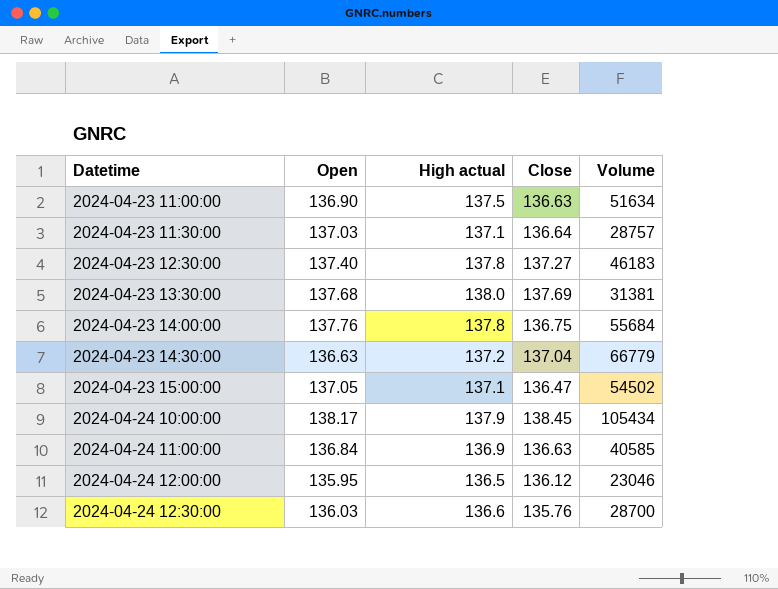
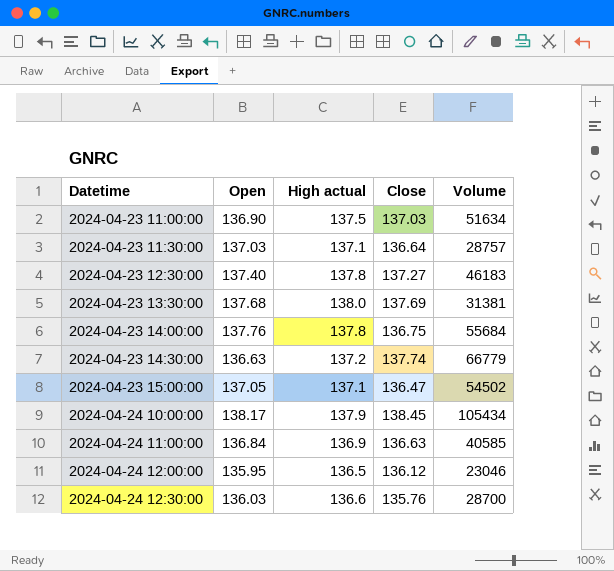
2024-04-23 11:00:00 | Close: 136.63 -> 137.03
2024-04-23 14:30:00 | Close: 137.04 -> 137.74

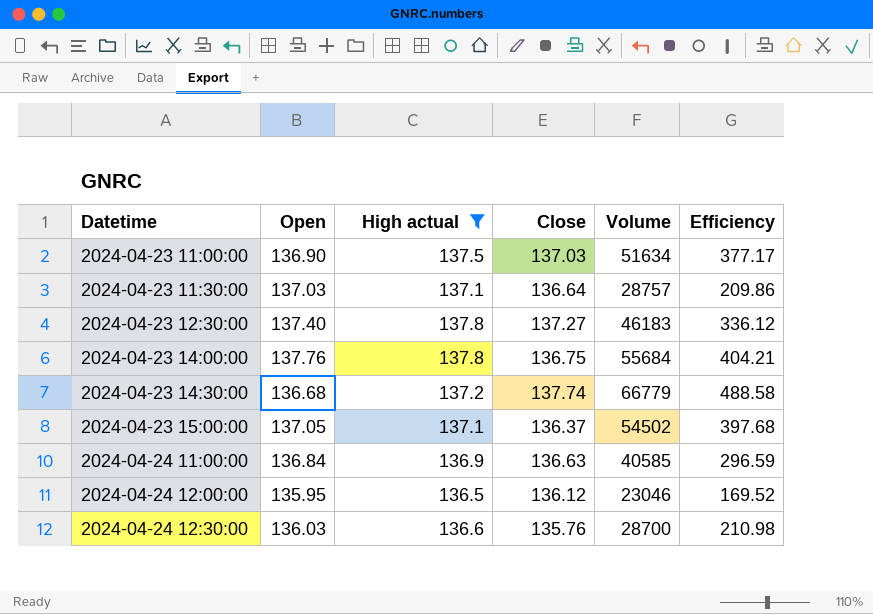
filter: none -> High actual <= 137.8
column Efficiency | formula: none -> [Volume] / [Open]
2024-04-23 14:30:00 | Open: 136.63 -> 136.68
2024-04-23 15:00:00 | Close: 136.47 -> 136.37

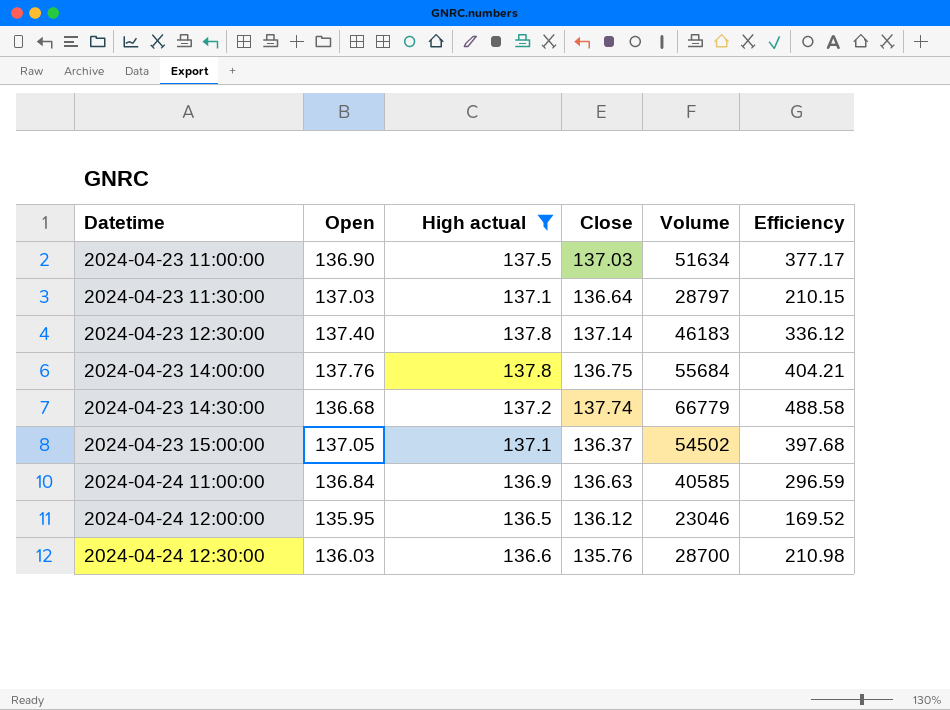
2024-04-23 11:30:00 | Volume: 28757 -> 28797
2024-04-23 11:30:00 | Efficiency: 209.86 -> 210.15
2024-04-23 12:30:00 | Close: 137.27 -> 137.14

